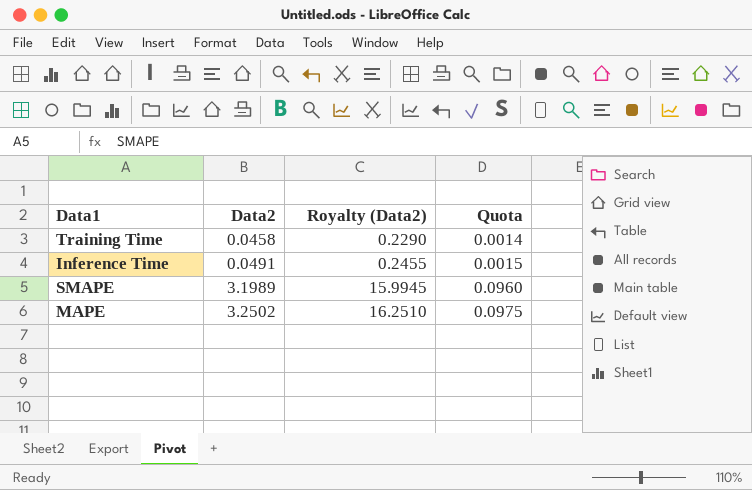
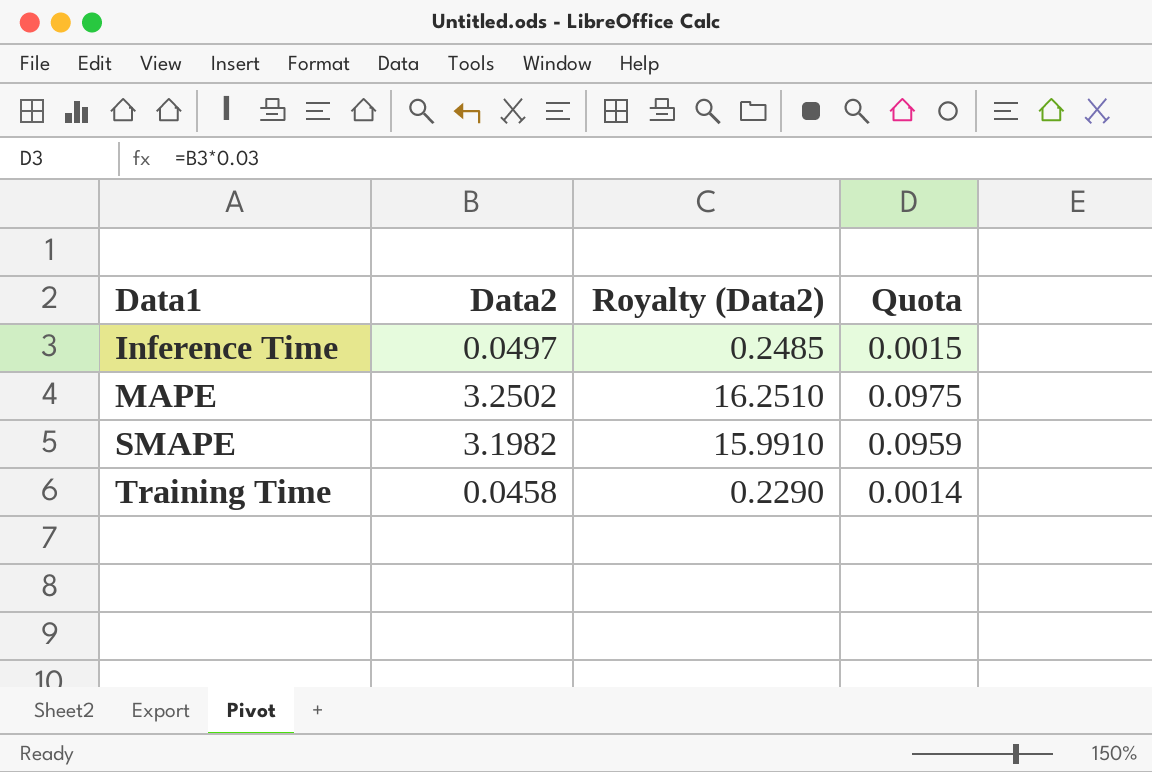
row order: Data2 ascending -> Data1 ascending
Inference Time | Data2: 0.0491 -> 0.0497
Inference Time | Royalty (Data2): 0.2455 -> 0.2485
SMAPE | Data2: 3.1989 -> 3.1982
SMAPE | Royalty (Data2): 15.9945 -> 15.9910
SMAPE | Quota: 0.0960 -> 0.0959

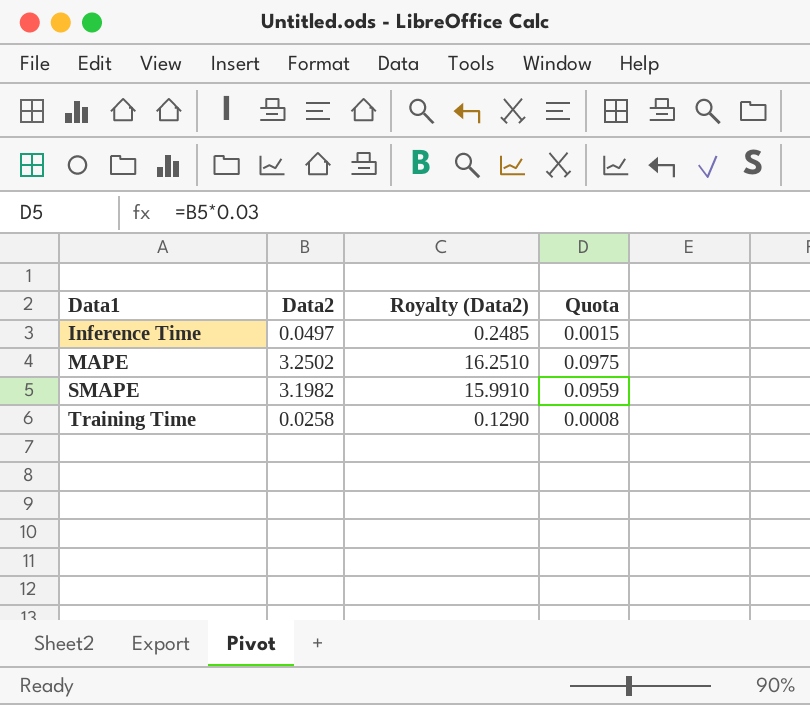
Training Time | Data2: 0.0458 -> 0.0258
Training Time | Royalty (Data2): 0.2290 -> 0.1290
Training Time | Quota: 0.0014 -> 0.0008

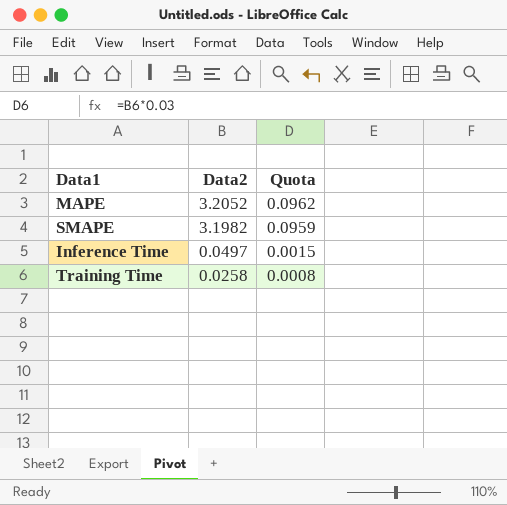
row order: Data1 ascending -> Data2 descending
column Royalty (Data2) | formula: [Data2] * 5 -> none
MAPE | Data2: 3.2502 -> 3.2052
MAPE | Quota: 0.0975 -> 0.0962

